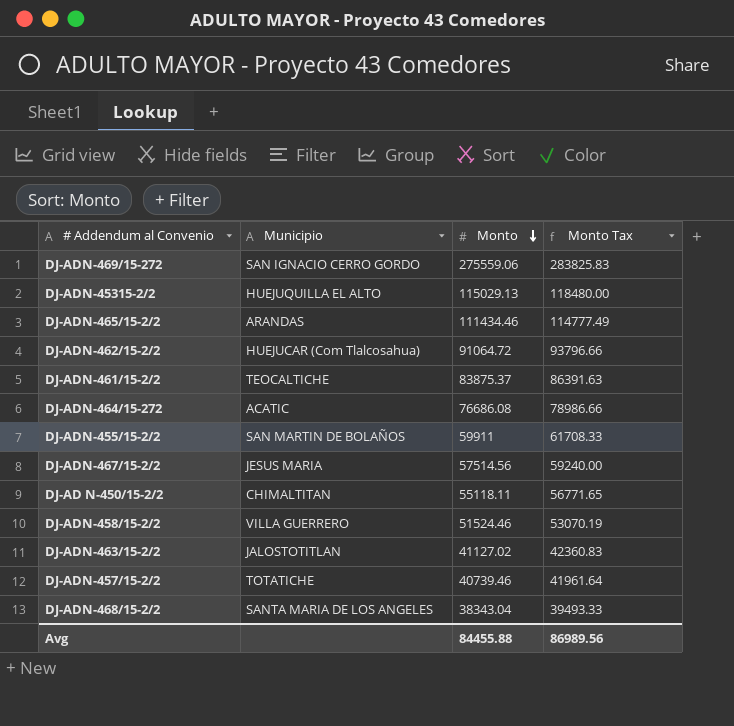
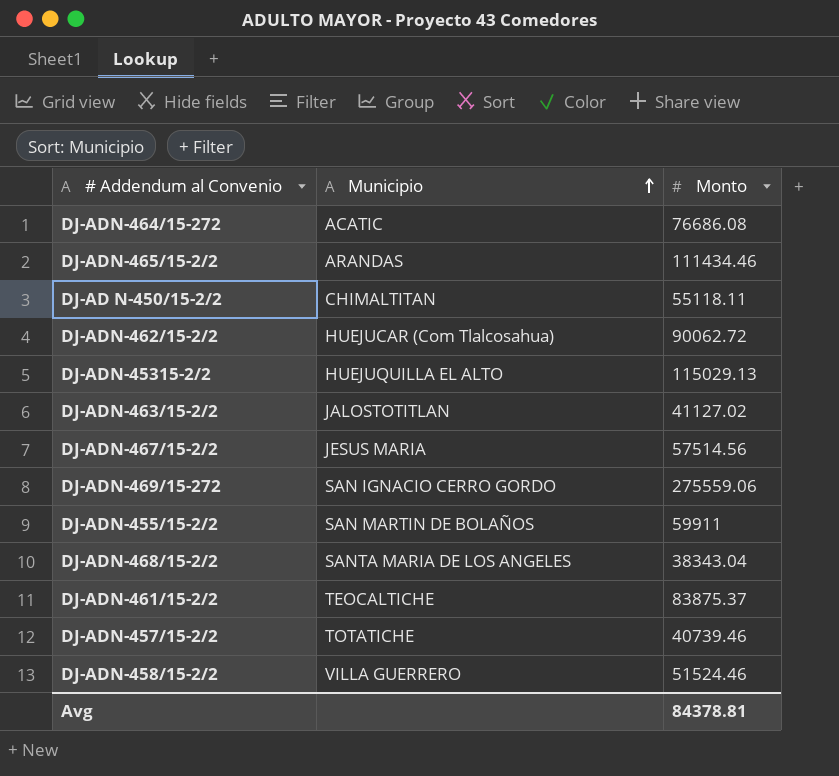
row order: Monto descending -> Municipio ascending
column Monto Tax | formula: [Monto] * 1.03 -> none
DJ-ADN-462/15-2/2 | Monto: 91064.72 -> 90062.72
Avg | Monto: 84455.88 -> 84378.81

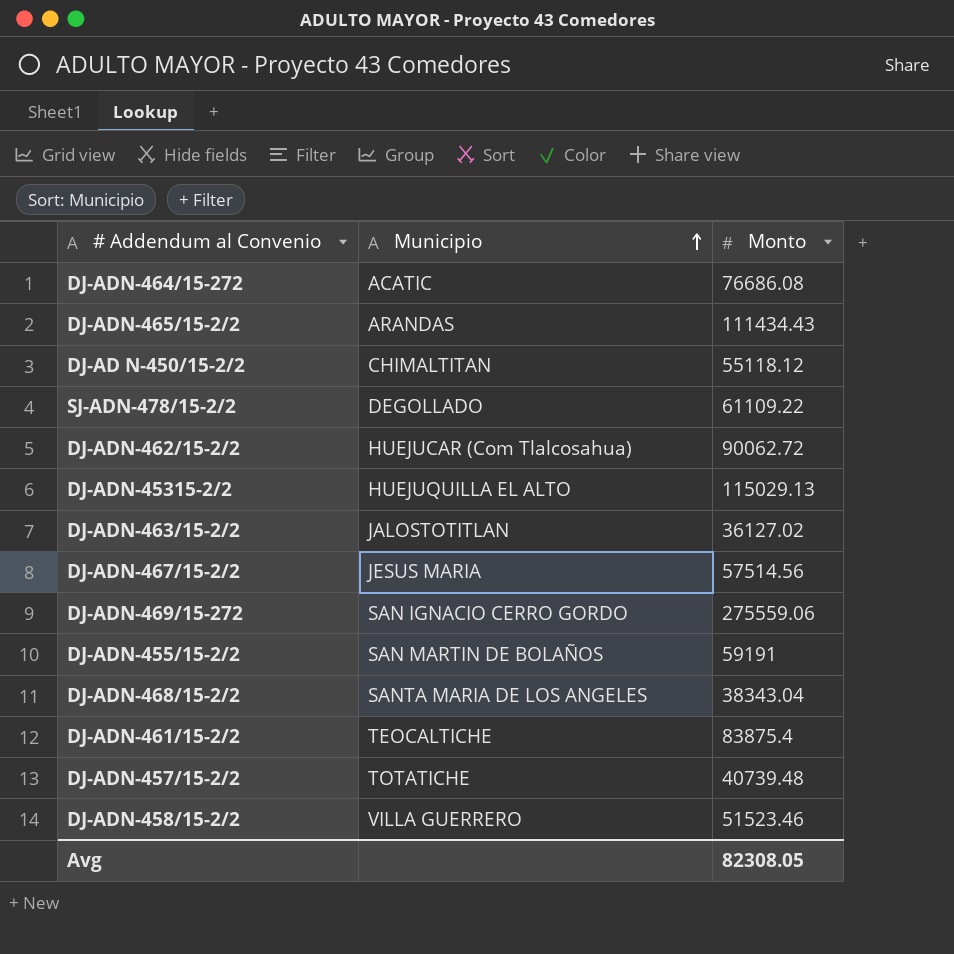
DJ-ADN-465/15-2/2 | Monto: 111434.46 -> 111434.43
DJ-AD N-450/15-2/2 | Monto: 55118.11 -> 55118.12
row SJ-ADN-478/15-2/2: none -> DEGOLLADO | 61109.22
DJ-ADN-463/15-2/2 | Monto: 41127.02 -> 36127.02
DJ-ADN-455/15-2/2 | Monto: 59911 -> 59191
DJ-ADN-461/15-2/2 | Monto: 83875.37 -> 83875.4
DJ-ADN-457/15-2/2 | Monto: 40739.46 -> 40739.48
DJ-ADN-458/15-2/2 | Monto: 51524.46 -> 51523.46
Avg | Monto: 84378.81 -> 82308.05

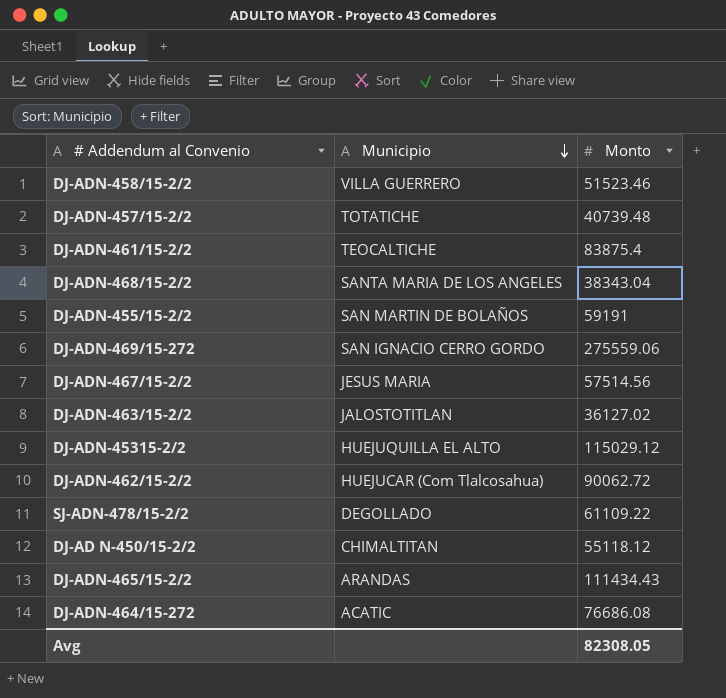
row order: Municipio ascending -> Municipio descending
DJ-ADN-45315-2/2 | Monto: 115029.13 -> 115029.12

